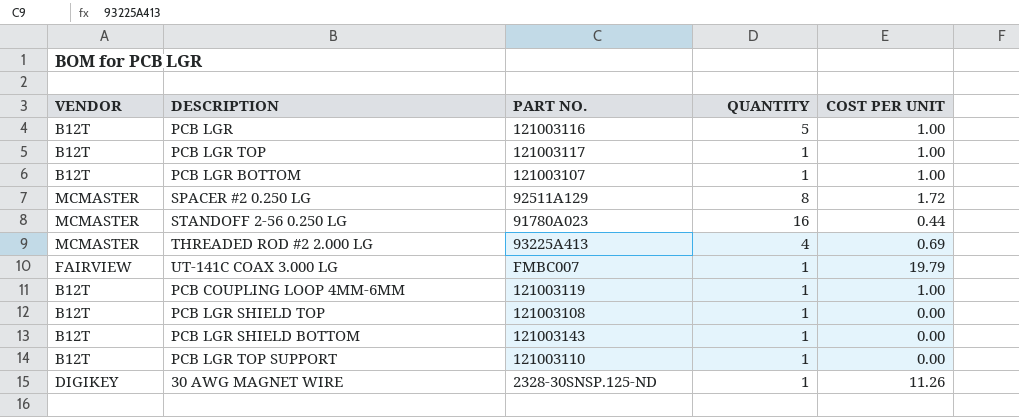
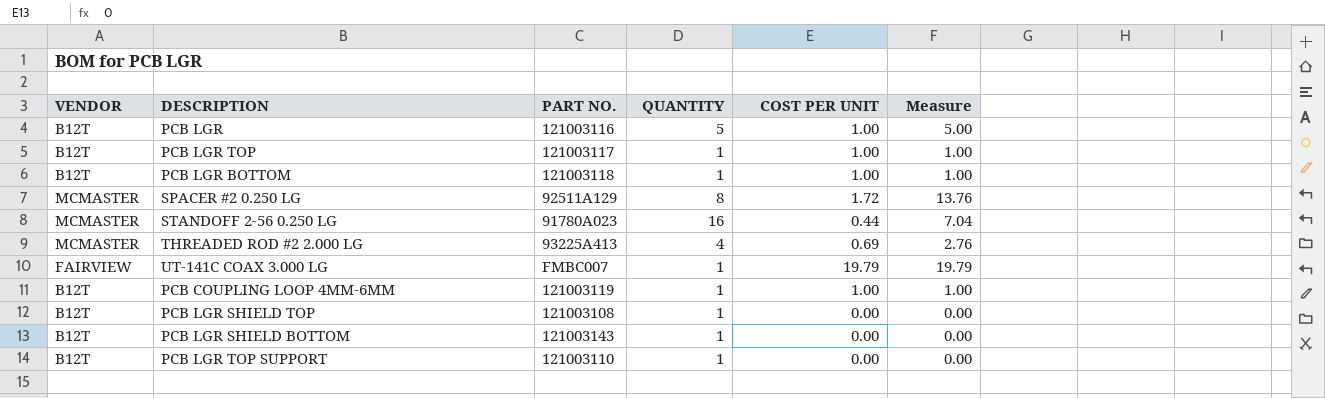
column Measure | formula: none -> [QUANTITY] * [COST PER UNIT]
row 30 AWG MAGNET WIRE: DIGIKEY | 2328-30SNSP.125-ND | 1 | 11.26 -> none
PCB LGR BOTTOM | PART NO.: 121003107 -> 121003118

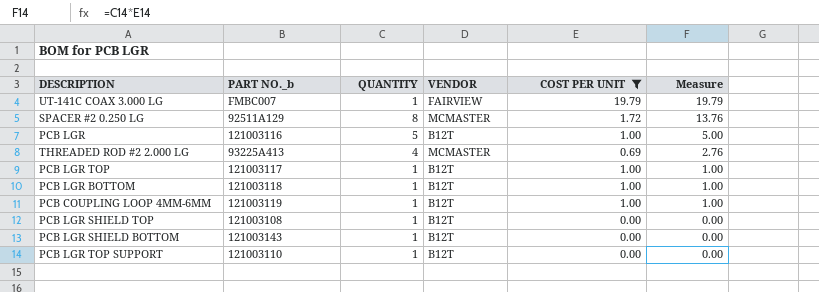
filter: none -> COST PER UNIT != 0.44
row order: none -> Measure descending
column name: PART NO. -> PART NO._b
column VENDOR | position: 1 -> 4

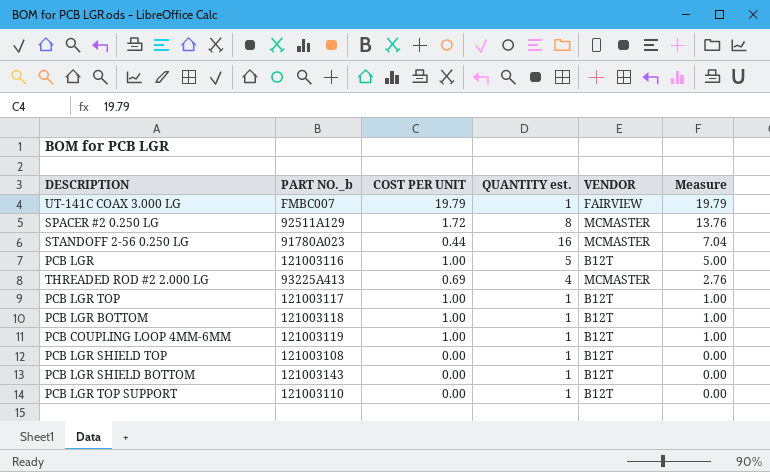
filter: COST PER UNIT != 0.44 -> none
column COST PER UNIT | position: 5 -> 3
column name: QUANTITY -> QUANTITY est.

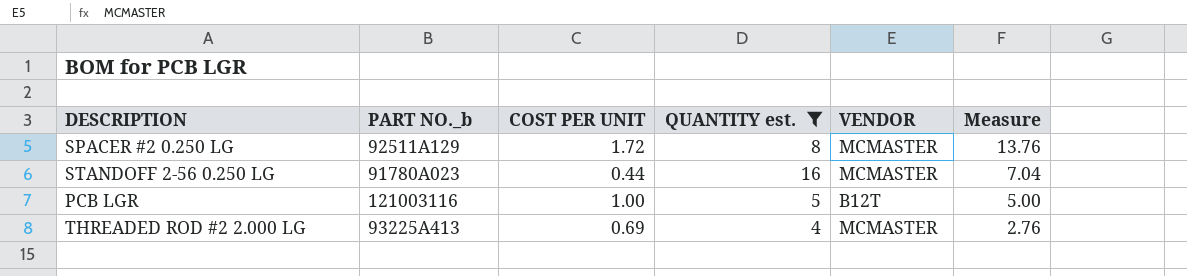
filter: none -> QUANTITY est. != 1

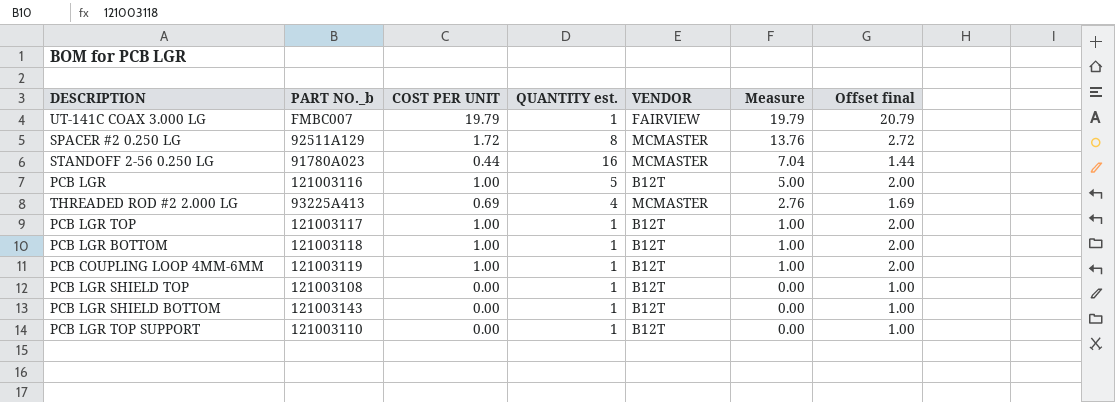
filter: QUANTITY est. != 1 -> none
column Offset final | formula: none -> [COST PER UNIT] + 1

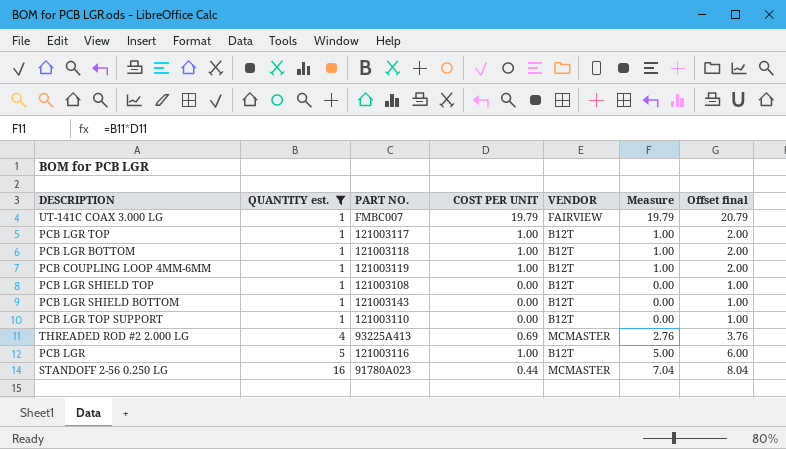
filter: none -> QUANTITY est. != 8
row order: Measure descending -> QUANTITY est. ascending
column QUANTITY est. | position: 4 -> 2
column name: PART NO._b -> PART NO.
column Offset final | formula: [COST PER UNIT] + 1 -> [Measure] + 1

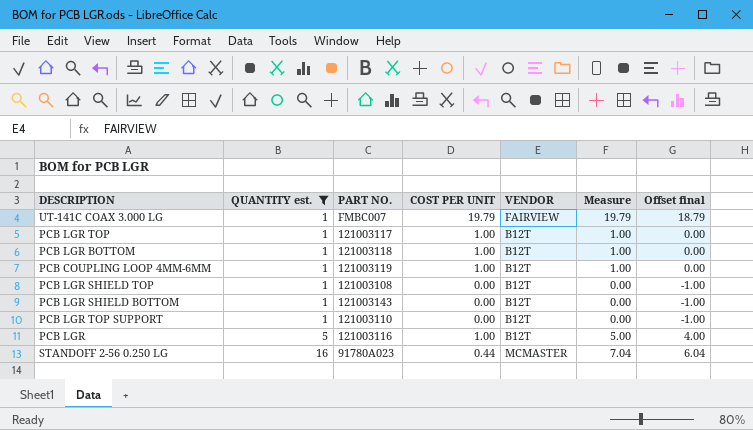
column Offset final | formula: [Measure] + 1 -> [Measure] - 1
row THREADED ROD #2 2.000 LG: 4 | 93225A413 | 0.69 | MCMASTER | 2.76 | 3.76 -> none

